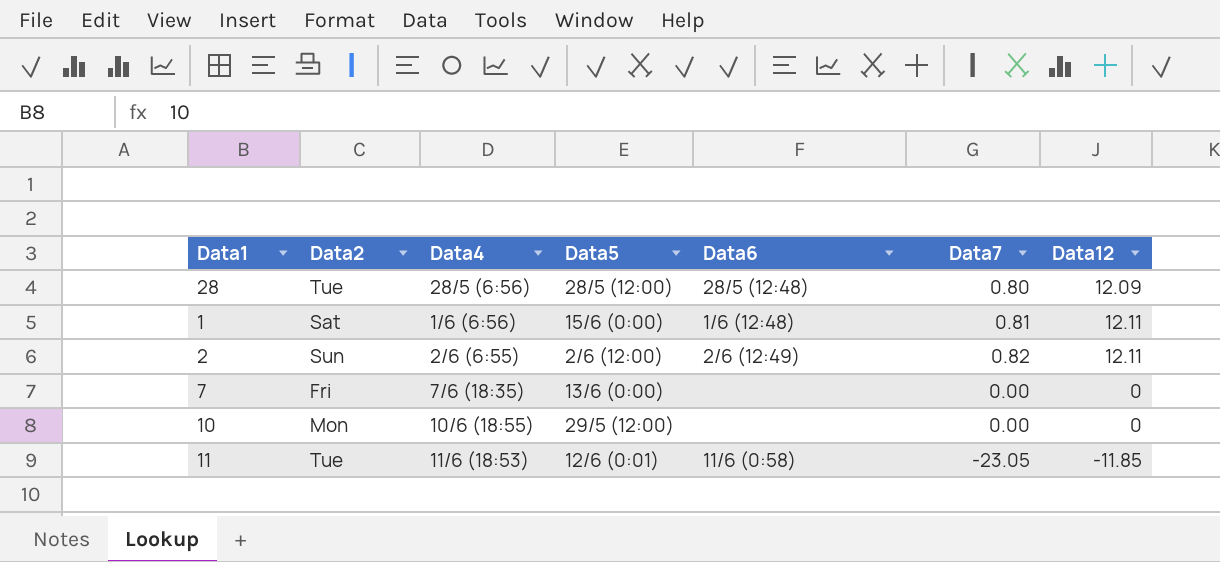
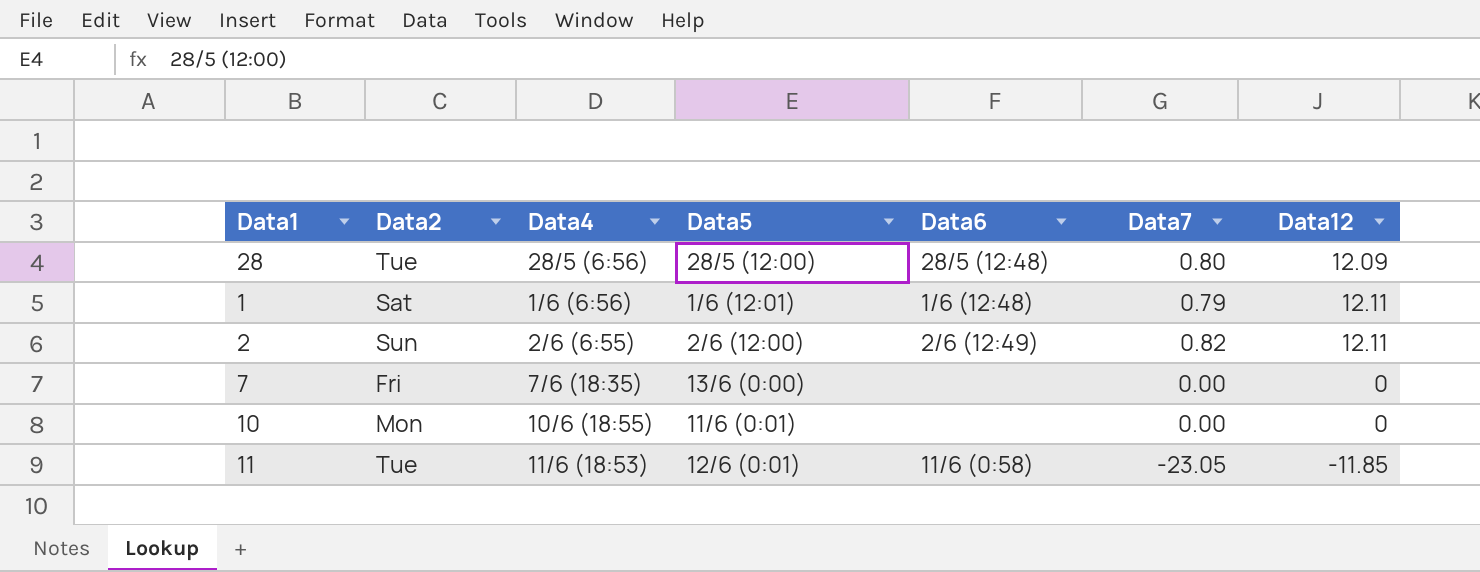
1 | Data5: 15/6 (0:00) -> 1/6 (12:01)
1 | Data7: 0.81 -> 0.79
10 | Data5: 29/5 (12:00) -> 11/6 (0:01)

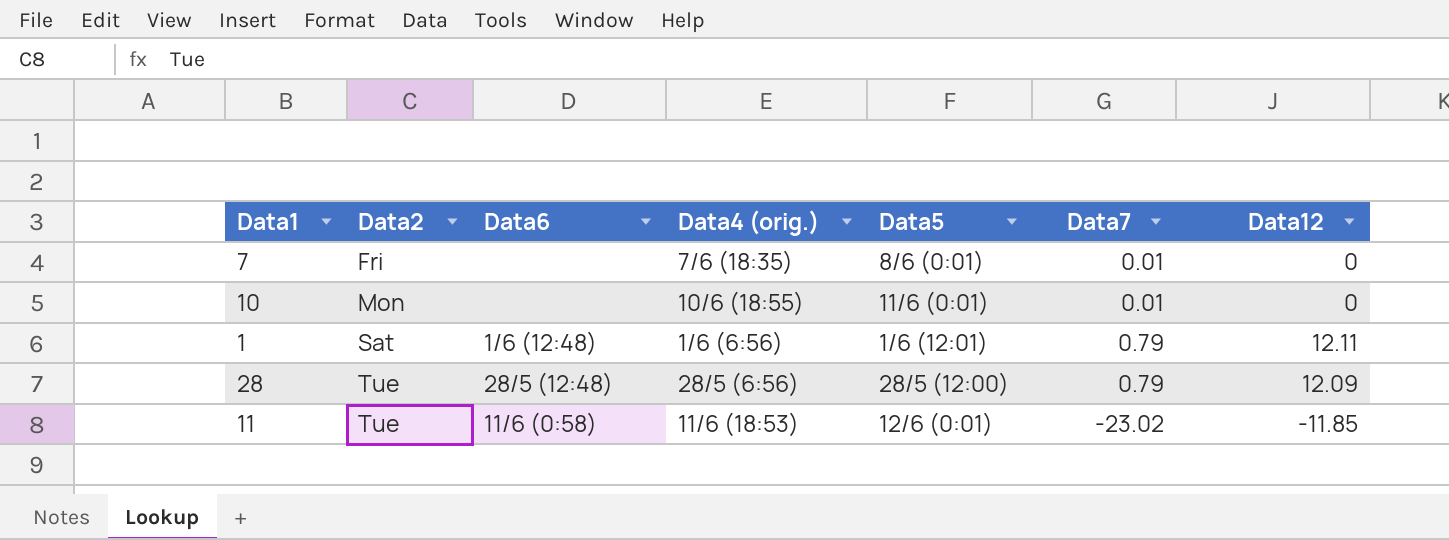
row order: none -> Data2 ascending
column Data6 | position: 5 -> 3
column name: Data4 -> Data4 (orig.)
row 2: Sun | 2/6 (6:55) | 2/6 (12:00) | 2/6 (12:49) | 0.82 | 12.11 -> none
7 | Data5: 13/6 (0:00) -> 8/6 (0:01)
7 | Data7: 0.00 -> 0.01
10 | Data7: 0.00 -> 0.01
28 | Data7: 0.80 -> 0.79
11 | Data7: -23.05 -> -23.02

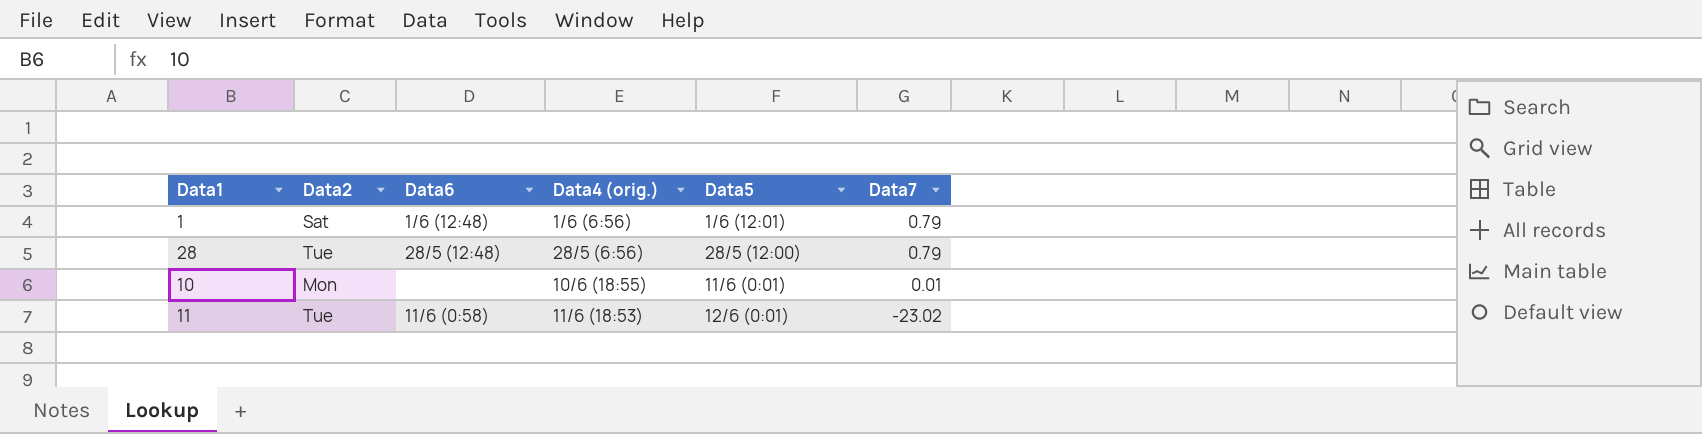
row order: Data2 ascending -> Data7 descending
column Data12 | position: 7 -> none
row 7: Fri | none | 7/6 (18:35) | 8/6 (0:01) | 0.01 | 0 -> none

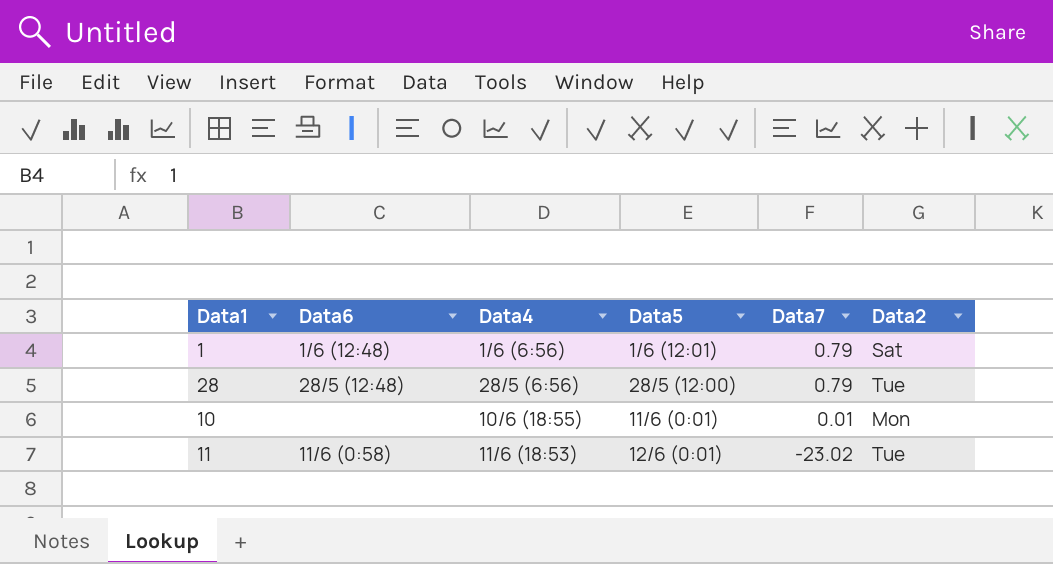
column name: Data4 (orig.) -> Data4
column Data2 | position: 2 -> 6

